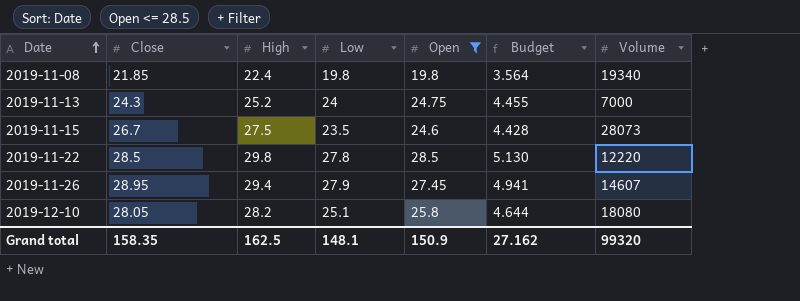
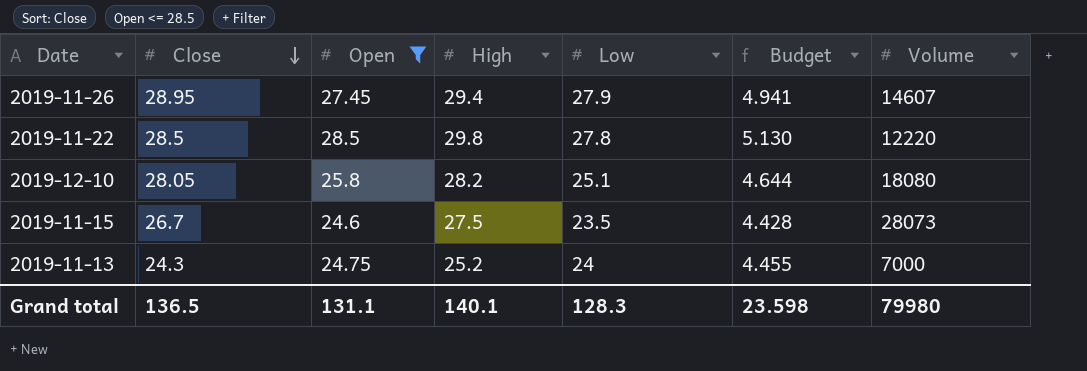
row order: Date ascending -> Close descending
column Open | position: 5 -> 3
row 2019-11-08: 21.85 | 22.4 | 19.8 | 19.8 | 3.564 | 19340 -> none
Grand total | Close: 158.35 -> 136.5
Grand total | Open: 150.9 -> 131.1
Grand total | High: 162.5 -> 140.1
Grand total | Low: 148.1 -> 128.3
Grand total | Budget: 27.162 -> 23.598
Grand total | Volume: 99320 -> 79980

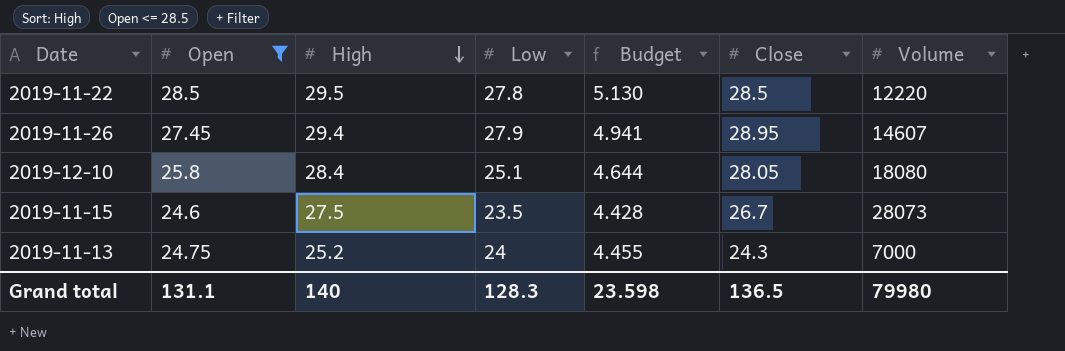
row order: Close descending -> High descending
column Close | position: 2 -> 6
2019-11-22 | High: 29.8 -> 29.5
2019-12-10 | High: 28.2 -> 28.4
Grand total | High: 140.1 -> 140

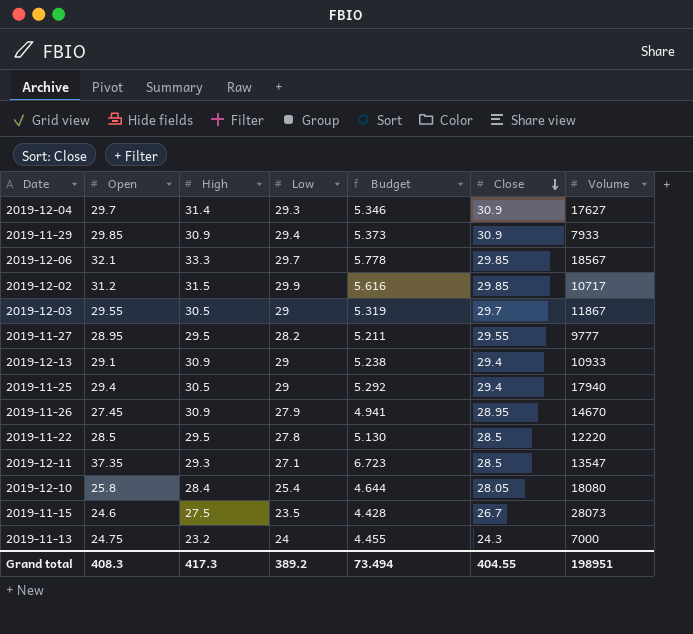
filter: Open <= 28.5 -> none
row order: High descending -> Close descending
2019-11-26 | High: 29.4 -> 30.9
2019-11-26 | Volume: 14607 -> 14670
2019-12-10 | Low: 25.1 -> 25.4
2019-11-13 | High: 25.2 -> 23.2
Grand total | Open: 131.1 -> 408.3
Grand total | High: 140 -> 417.3
Grand total | Low: 128.3 -> 389.2
Grand total | Budget: 23.598 -> 73.494
Grand total | Close: 136.5 -> 404.55
Grand total | Volume: 79980 -> 198951

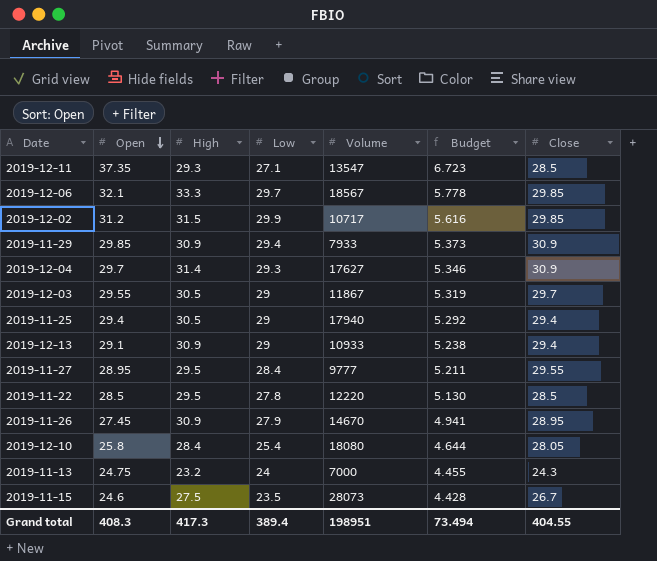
row order: Close descending -> Open descending
column Volume | position: 7 -> 5
2019-11-27 | Low: 28.2 -> 28.4
Grand total | Low: 389.2 -> 389.4

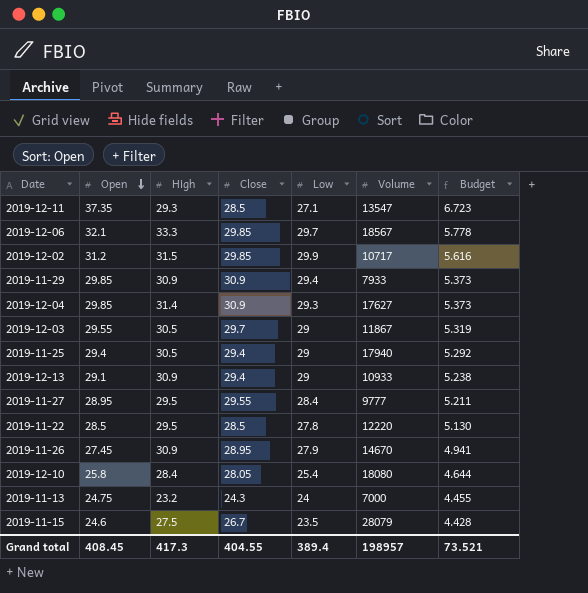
column Close | position: 7 -> 4
2019-12-04 | Open: 29.7 -> 29.85
2019-12-04 | Budget: 5.346 -> 5.373
2019-11-15 | Volume: 28073 -> 28079
Grand total | Open: 408.3 -> 408.45
Grand total | Volume: 198951 -> 198957
Grand total | Budget: 73.494 -> 73.521

